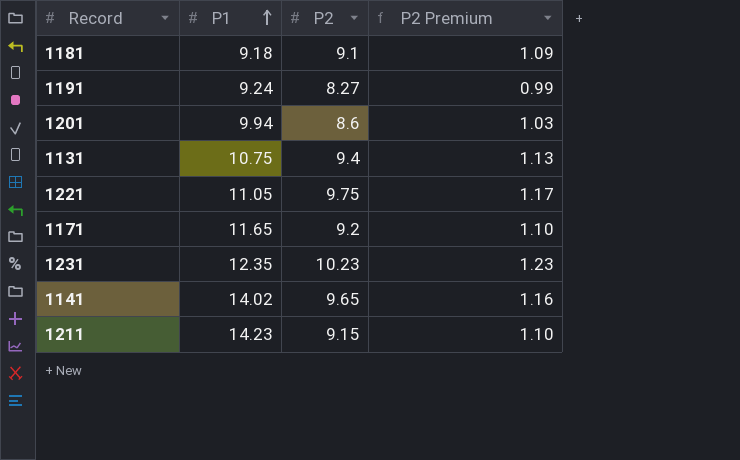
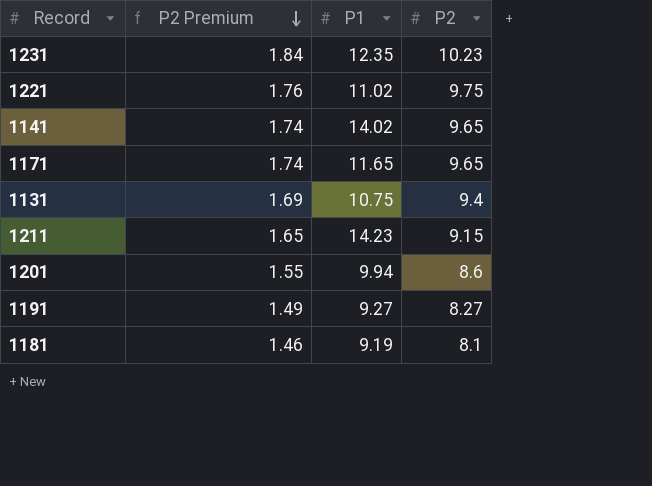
row order: P1 ascending -> P2 Premium descending
column P2 Premium | formula: [P2] * 0.12 -> [P2] * 0.18
column P2 Premium | position: 4 -> 2
1221 | P1: 11.05 -> 11.02
1171 | P2: 9.2 -> 9.65
1191 | P1: 9.24 -> 9.27
1181 | P1: 9.18 -> 9.19
1181 | P2: 9.1 -> 8.1

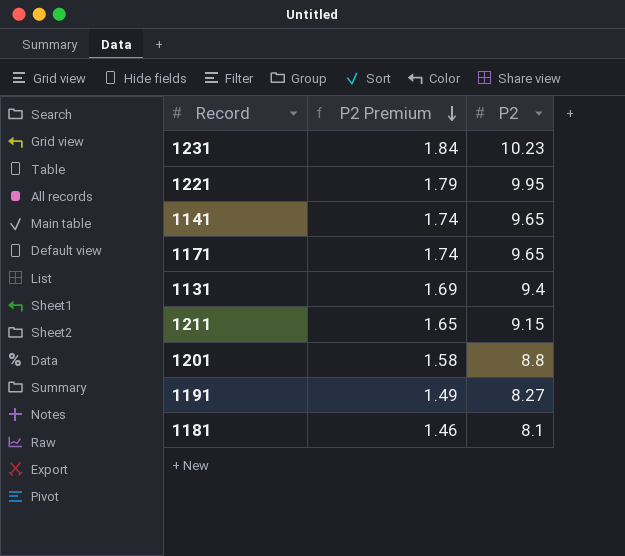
column P1 | position: 3 -> none
1221 | P2 Premium: 1.76 -> 1.79
1221 | P2: 9.75 -> 9.95
1201 | P2 Premium: 1.55 -> 1.58
1201 | P2: 8.6 -> 8.8

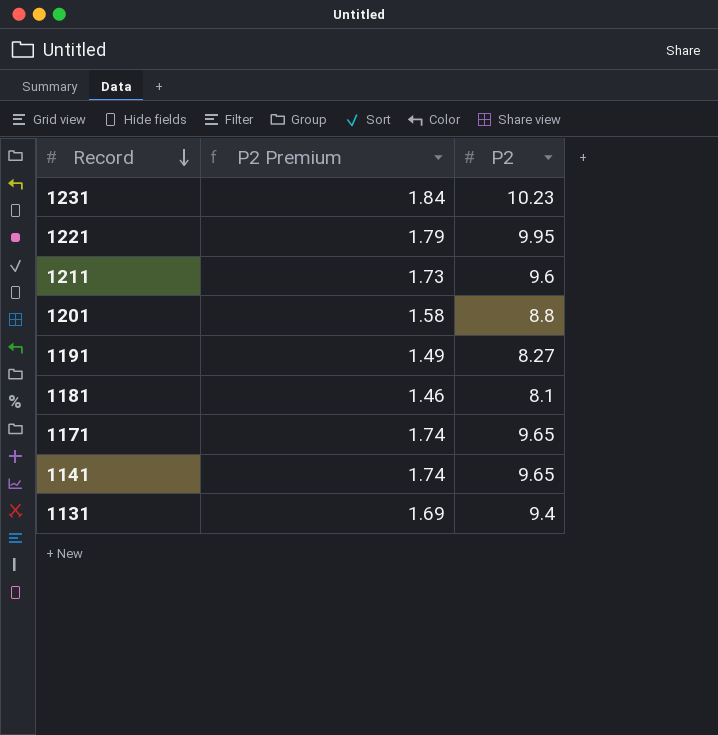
row order: P2 Premium descending -> Record descending
1211 | P2 Premium: 1.65 -> 1.73
1211 | P2: 9.15 -> 9.6

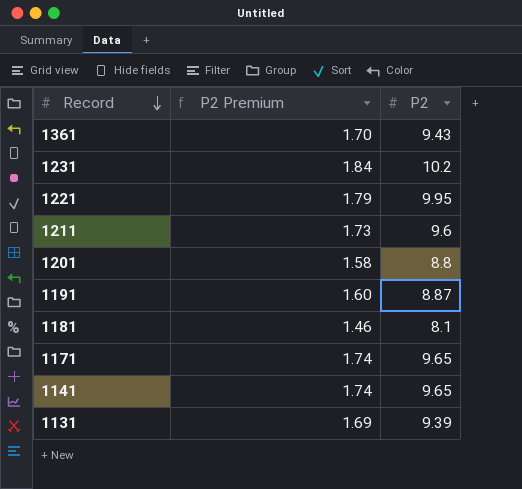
row 1361: none -> 1.70 | 9.43
1231 | P2: 10.23 -> 10.2
1191 | P2 Premium: 1.49 -> 1.60
1191 | P2: 8.27 -> 8.87
1131 | P2: 9.4 -> 9.39

